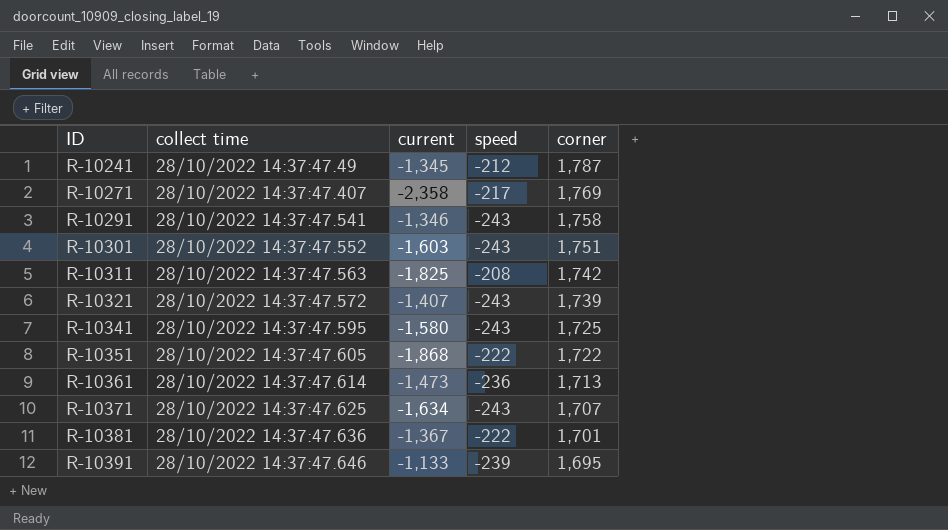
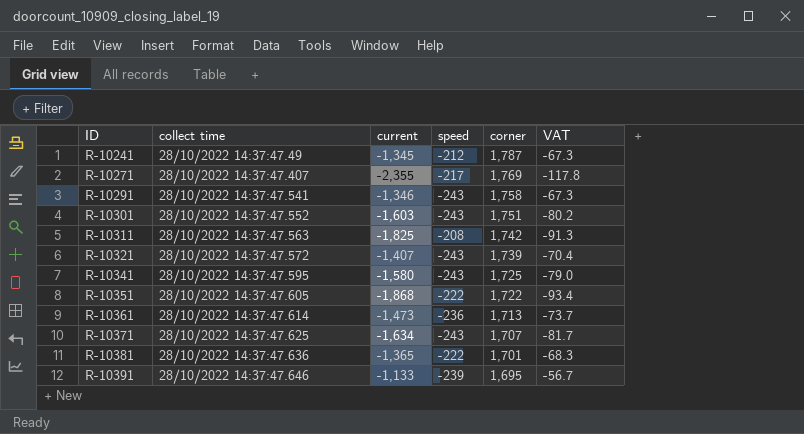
column VAT | formula: none -> [current] * 0.05
R-10271 | current: -2,358 -> -2,355
R-10381 | current: -1,367 -> -1,365

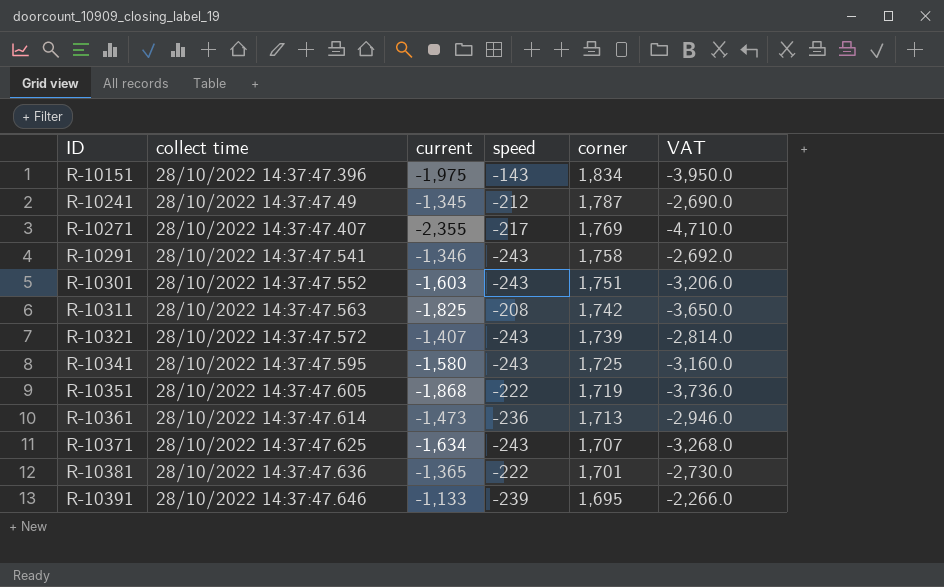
column VAT | formula: [current] * 0.05 -> [current] * 2
row R-10151: none -> 28/10/2022 14:37:47.396 | -1,975 | -143 | 1,834 | -3,950.0
R-10351 | corner: 1,722 -> 1,719

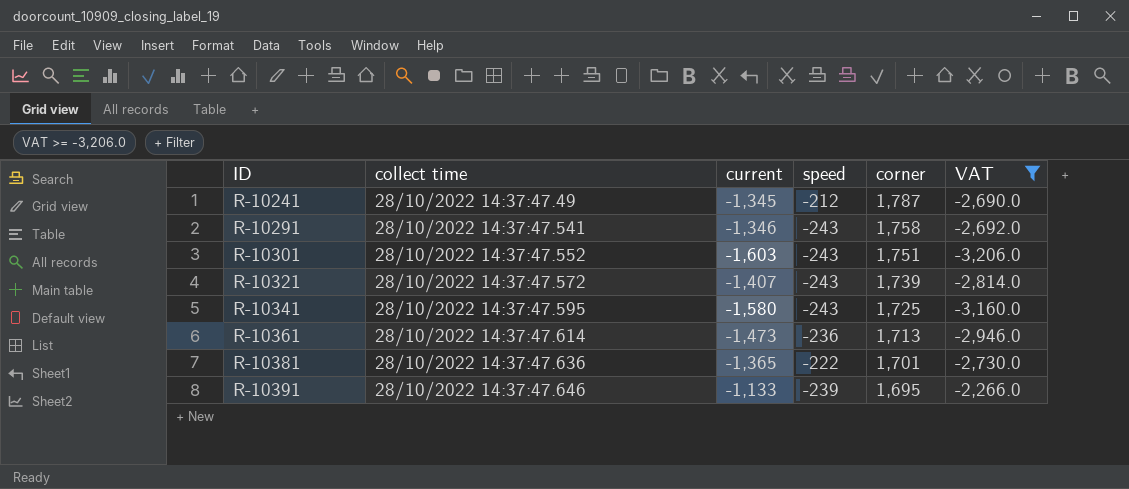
filter: none -> VAT >= -3,206.0

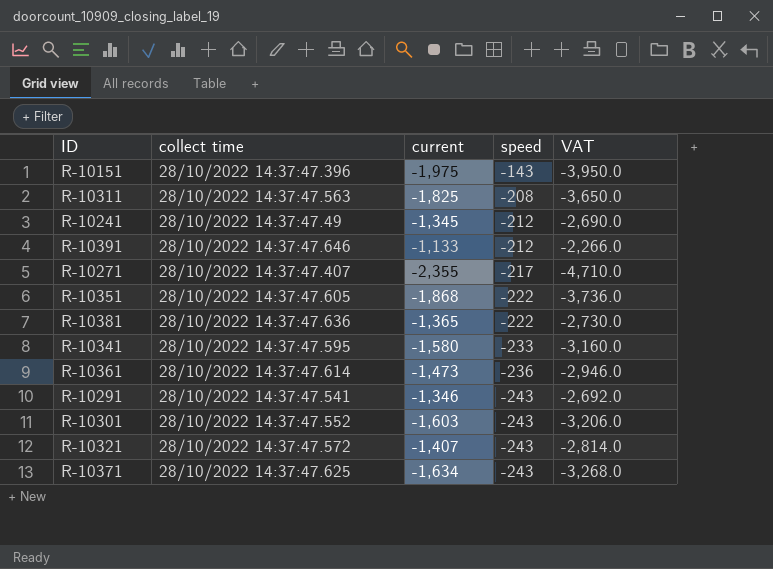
filter: VAT >= -3,206.0 -> none
row order: ID ascending -> speed descending
column corner | position: 5 -> none
R-10391 | speed: -239 -> -212
R-10341 | speed: -243 -> -233

